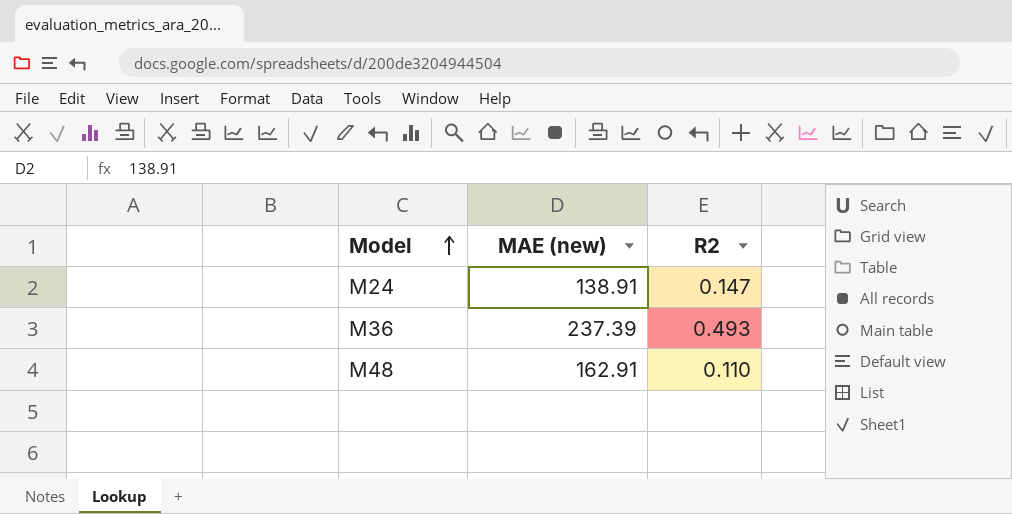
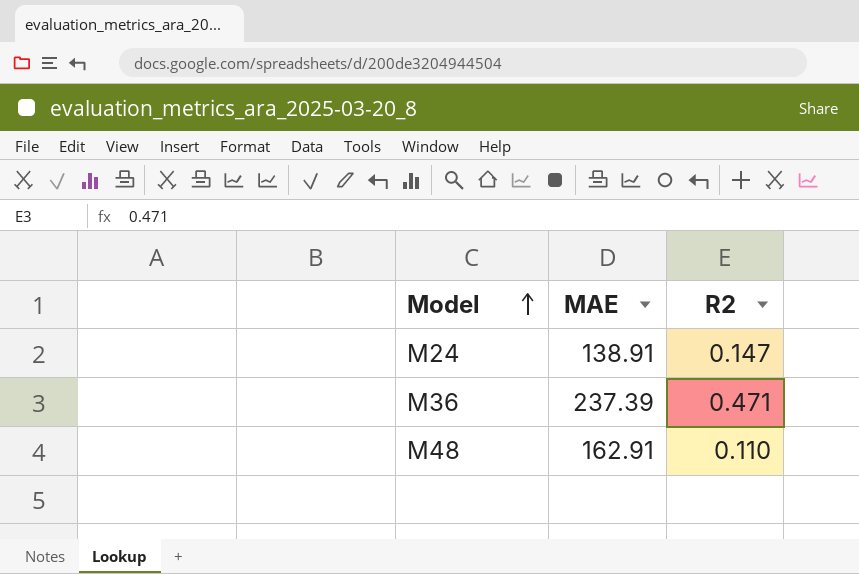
column name: MAE (new) -> MAE
M36 | R2: 0.493 -> 0.471

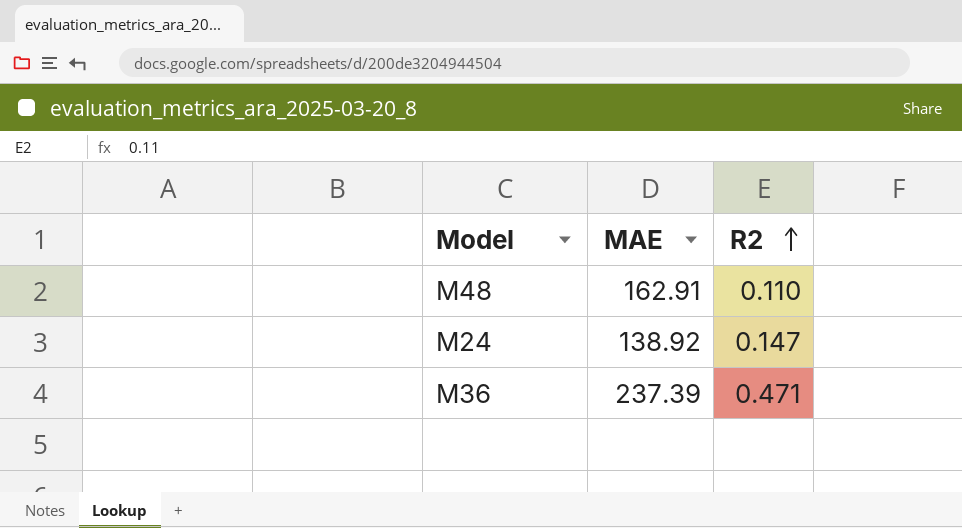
row order: Model ascending -> R2 ascending
M24 | MAE: 138.91 -> 138.92

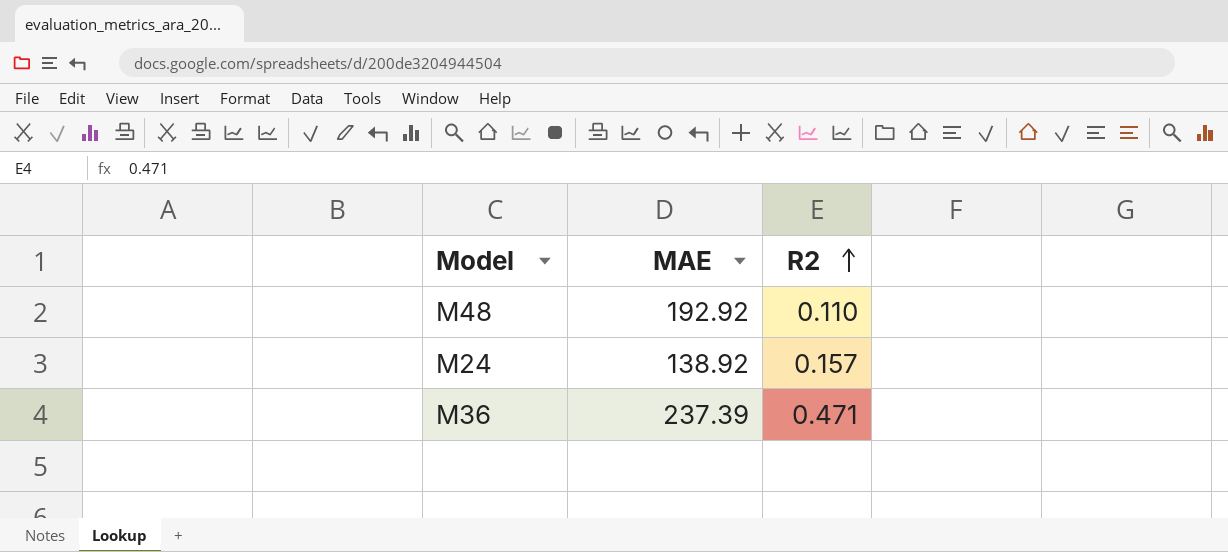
M48 | MAE: 162.91 -> 192.92
M24 | R2: 0.147 -> 0.157

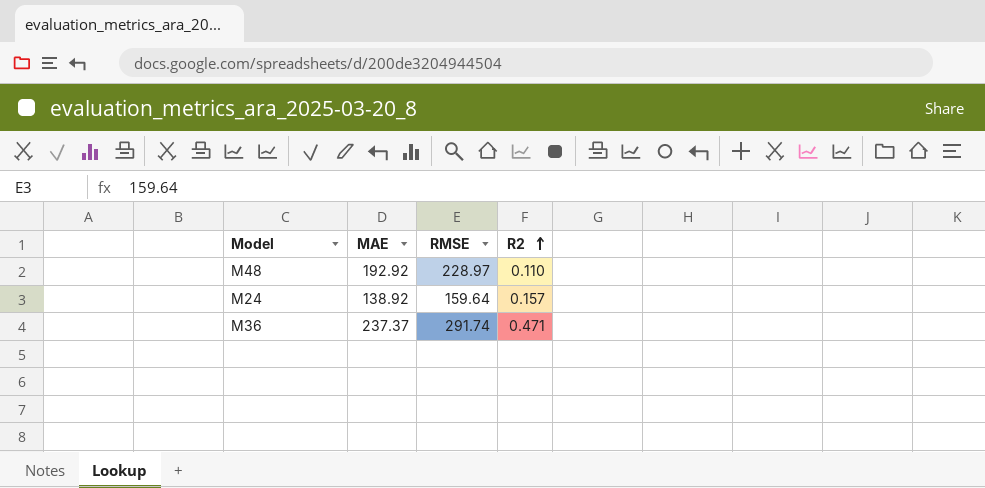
column RMSE | position: none -> 3
M36 | MAE: 237.39 -> 237.37

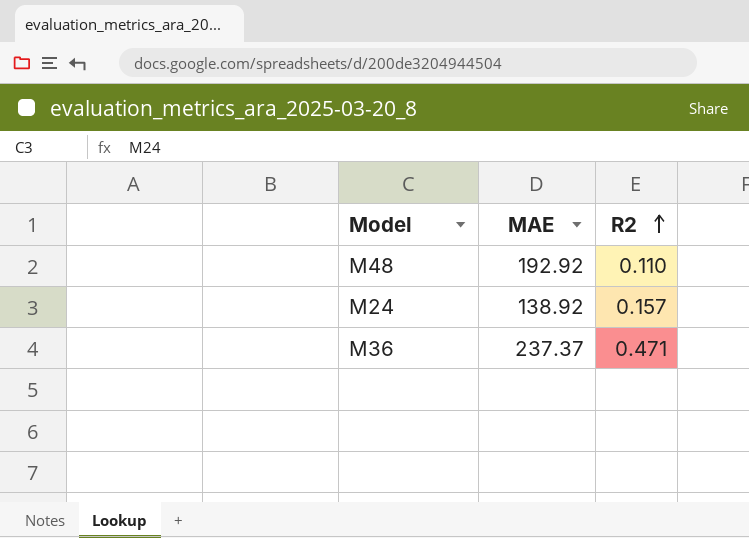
column RMSE | position: 3 -> none

